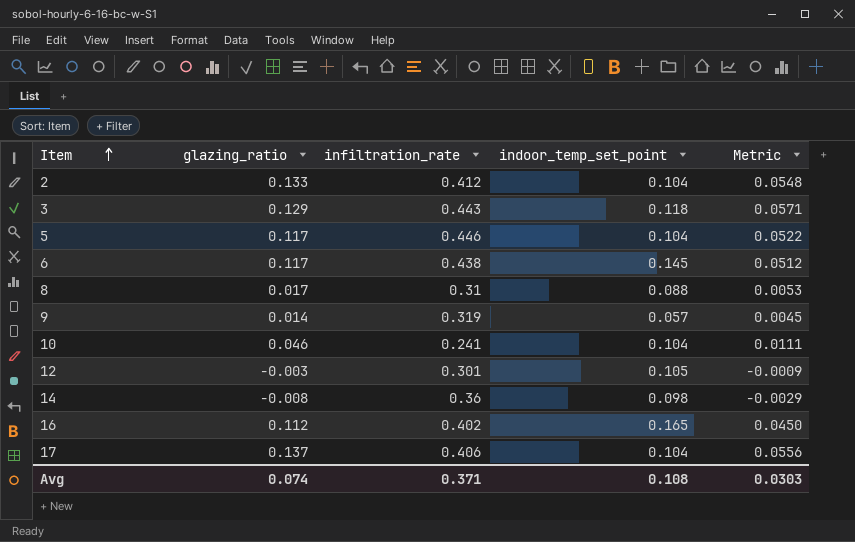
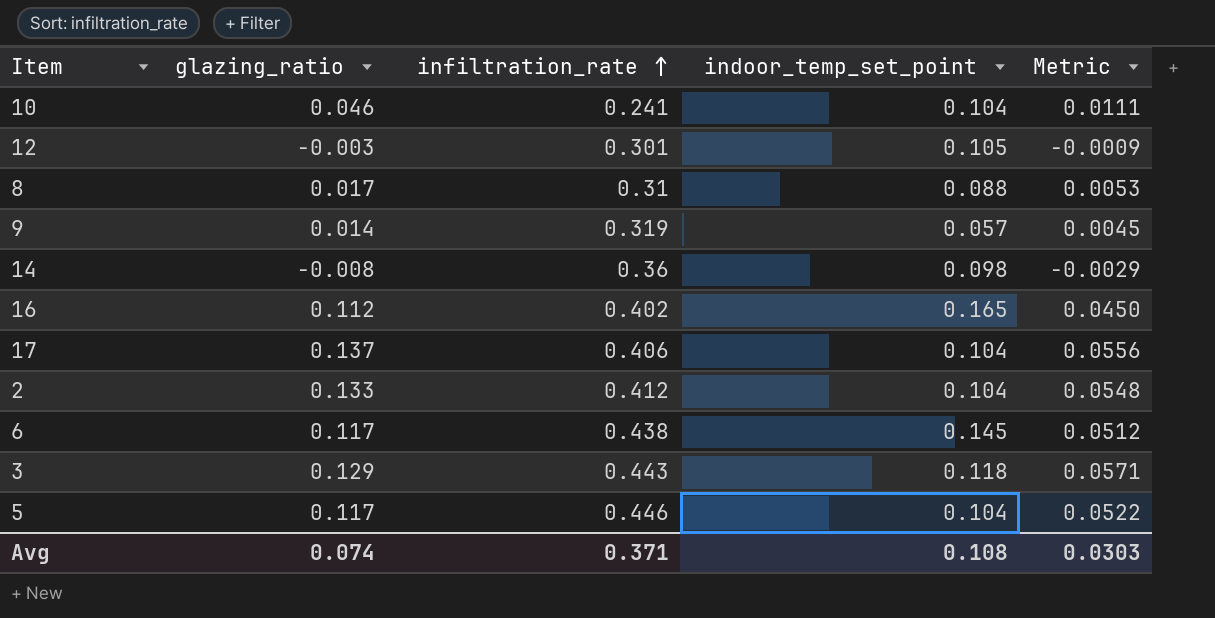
row order: Item ascending -> infiltration_rate ascending

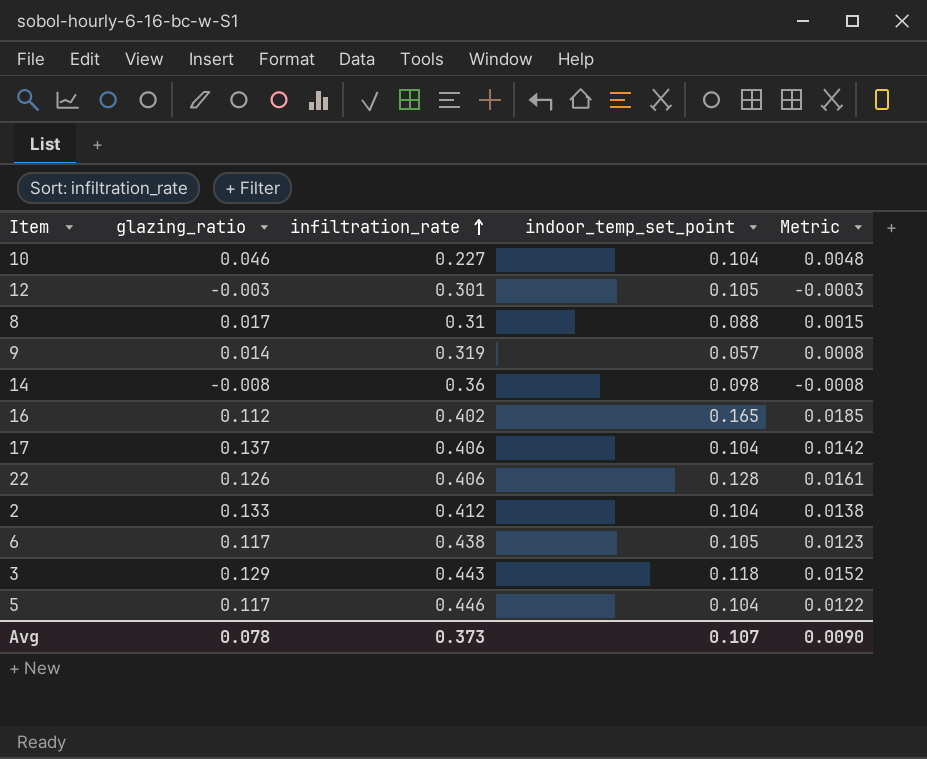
column Metric | formula: [glazing_ratio] * [infiltration_rate] -> [glazing_ratio] * [indoor_temp_set_point]
10 | infiltration_rate: 0.241 -> 0.227
row 22: none -> 0.126 | 0.406 | 0.128 | 0.0161
6 | indoor_temp_set_point: 0.145 -> 0.105
Avg | glazing_ratio: 0.074 -> 0.078
Avg | infiltration_rate: 0.371 -> 0.373
Avg | indoor_temp_set_point: 0.108 -> 0.107
Avg | Metric: 0.0303 -> 0.0090

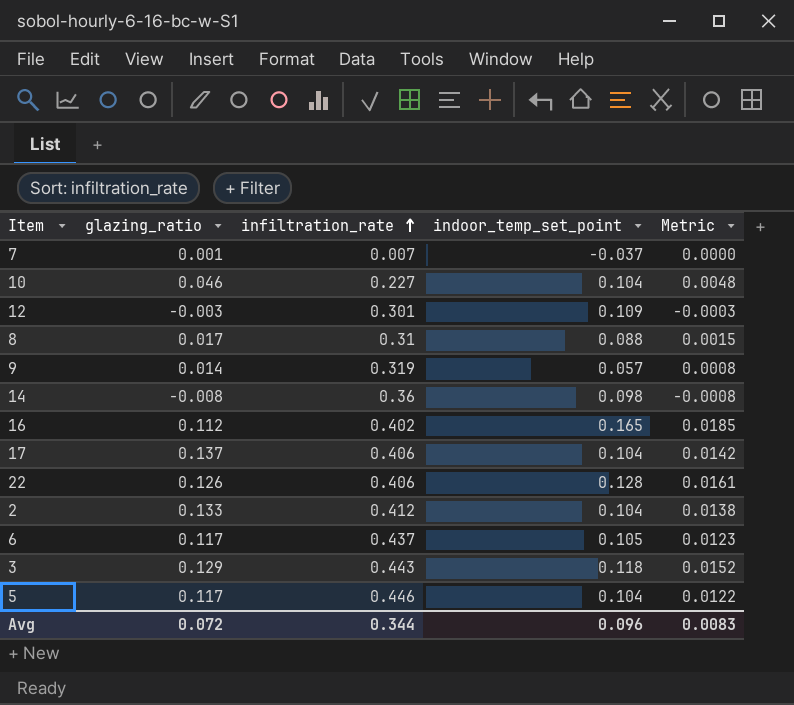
row 7: none -> 0.001 | 0.007 | -0.037 | 0.0000
12 | indoor_temp_set_point: 0.105 -> 0.109
6 | infiltration_rate: 0.438 -> 0.437
Avg | glazing_ratio: 0.078 -> 0.072
Avg | infiltration_rate: 0.373 -> 0.344
Avg | indoor_temp_set_point: 0.107 -> 0.096
Avg | Metric: 0.0090 -> 0.0083

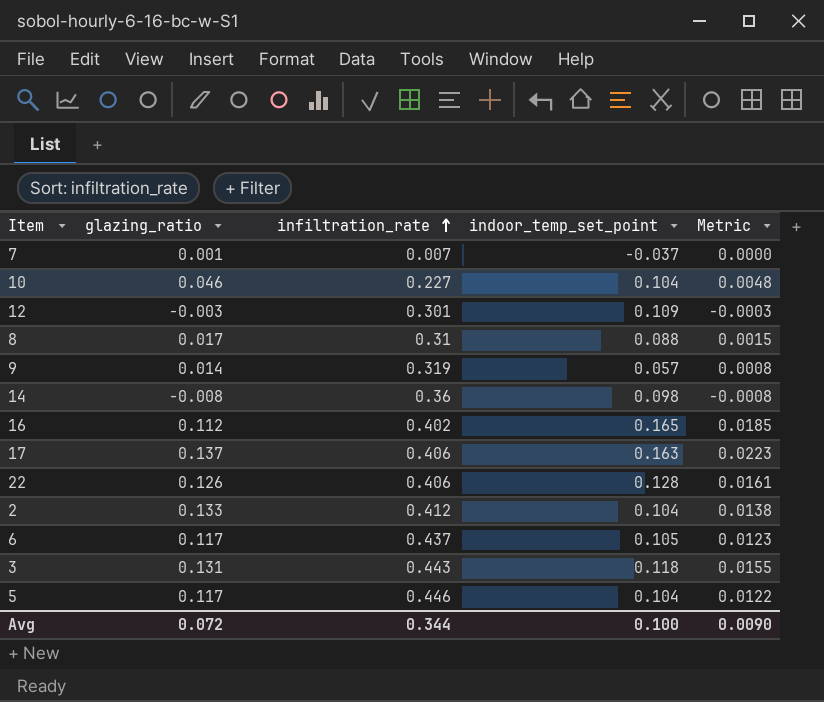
17 | indoor_temp_set_point: 0.104 -> 0.163
17 | Metric: 0.0142 -> 0.0223
3 | glazing_ratio: 0.129 -> 0.131
3 | Metric: 0.0152 -> 0.0155
Avg | indoor_temp_set_point: 0.096 -> 0.100
Avg | Metric: 0.0083 -> 0.0090

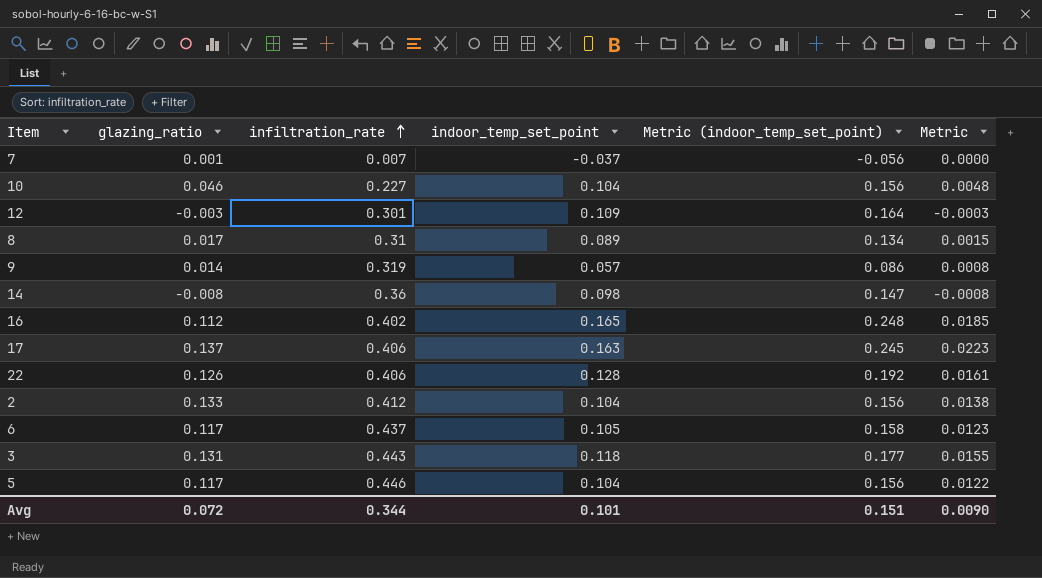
column Metric (indoor_temp_set_point) | formula: none -> [indoor_temp_set_point] * 1.5
8 | indoor_temp_set_point: 0.088 -> 0.089
Avg | indoor_temp_set_point: 0.100 -> 0.101

